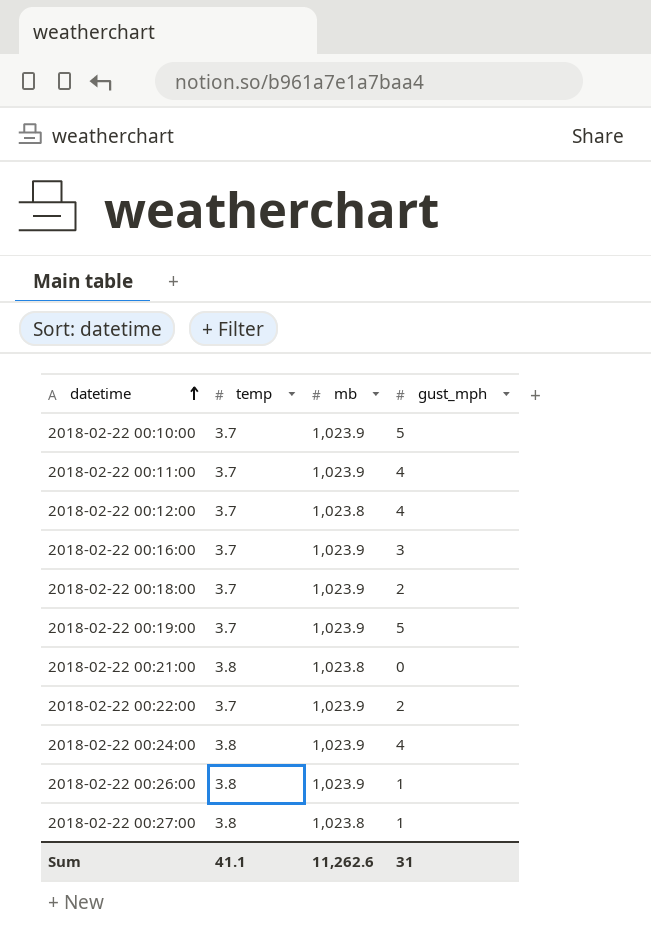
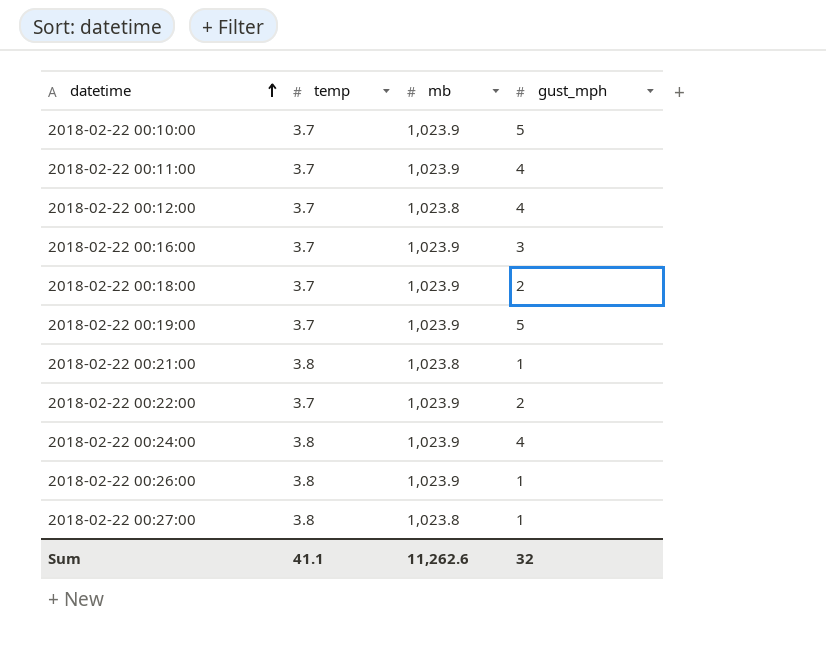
2018-02-22 00:21:00 | gust_mph: 0 -> 1
Sum | gust_mph: 31 -> 32

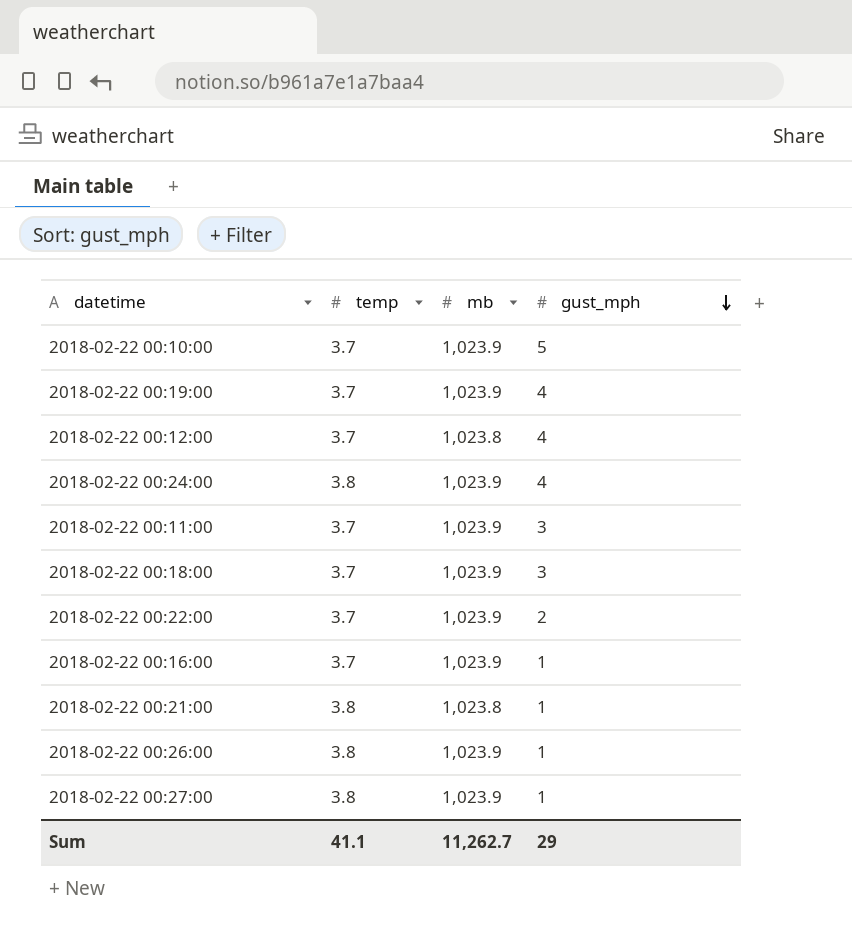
row order: datetime ascending -> gust_mph descending
2018-02-22 00:19:00 | gust_mph: 5 -> 4
2018-02-22 00:11:00 | gust_mph: 4 -> 3
2018-02-22 00:18:00 | gust_mph: 2 -> 3
2018-02-22 00:16:00 | gust_mph: 3 -> 1
2018-02-22 00:27:00 | mb: 1,023.8 -> 1,023.9
Sum | mb: 11,262.6 -> 11,262.7
Sum | gust_mph: 32 -> 29

